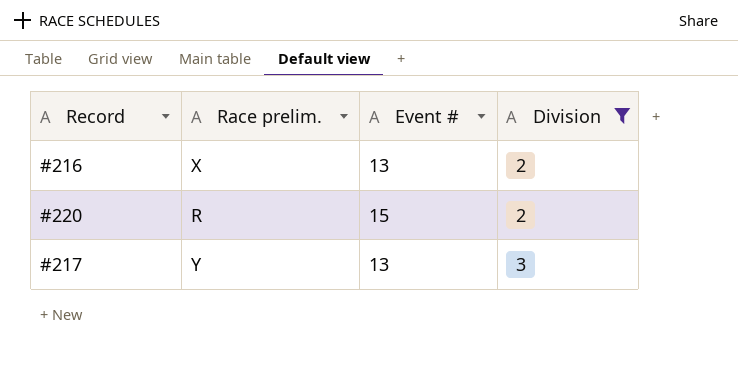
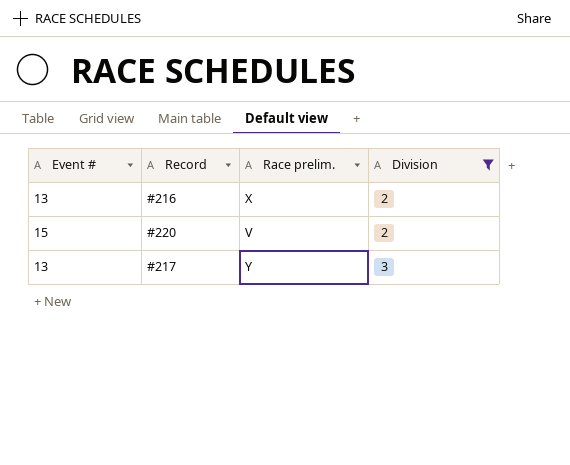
column Event # | position: 3 -> 1
#220 | Race prelim.: R -> V

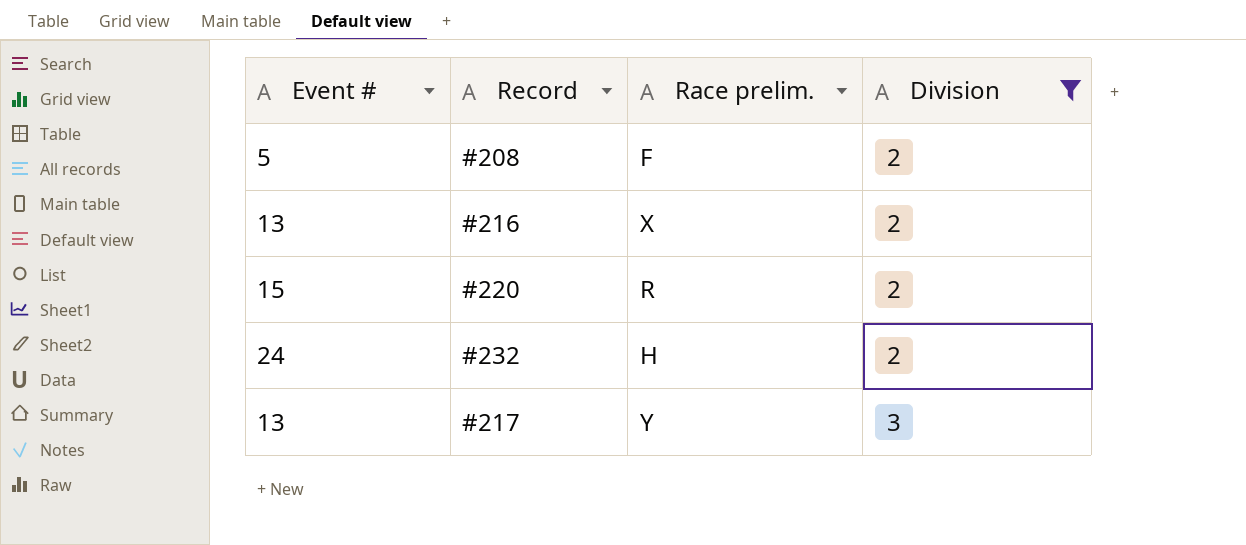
row #208: none -> 5 | F | 2
#220 | Race prelim.: V -> R
row #232: none -> 24 | H | 2

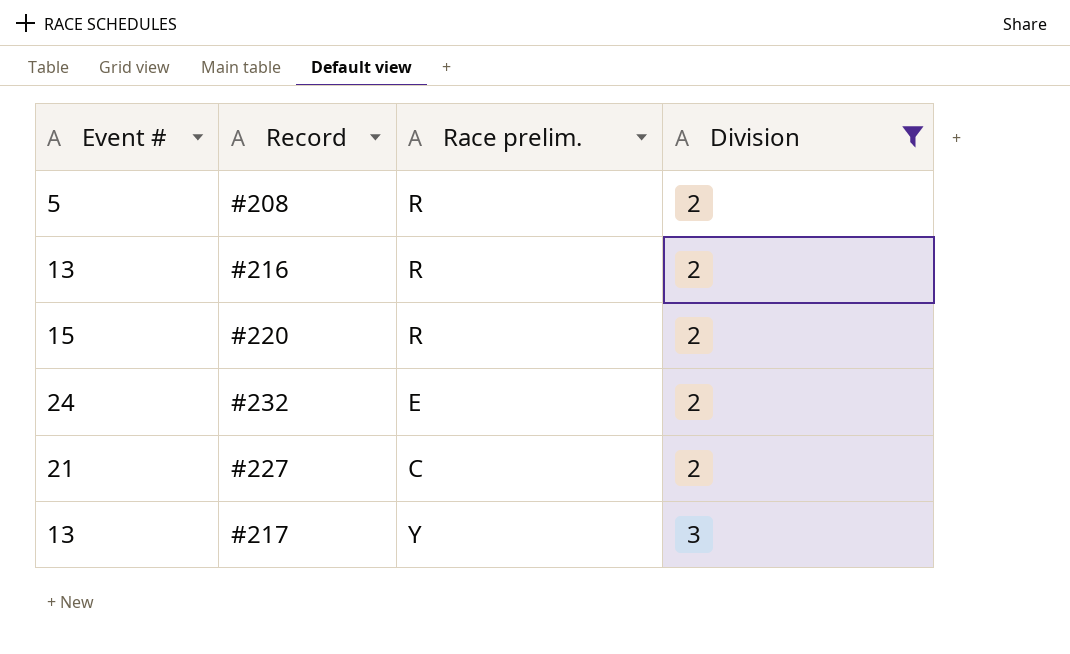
#208 | Race prelim.: F -> R
#216 | Race prelim.: X -> R
#232 | Race prelim.: H -> E
row #227: none -> 21 | C | 2

